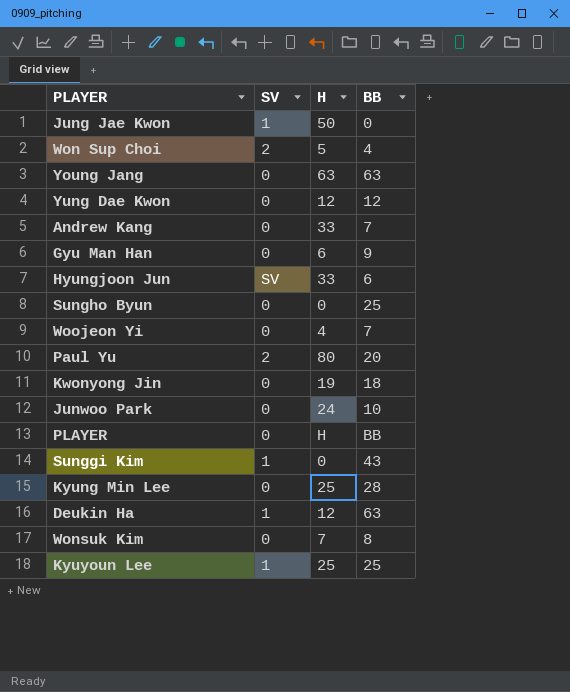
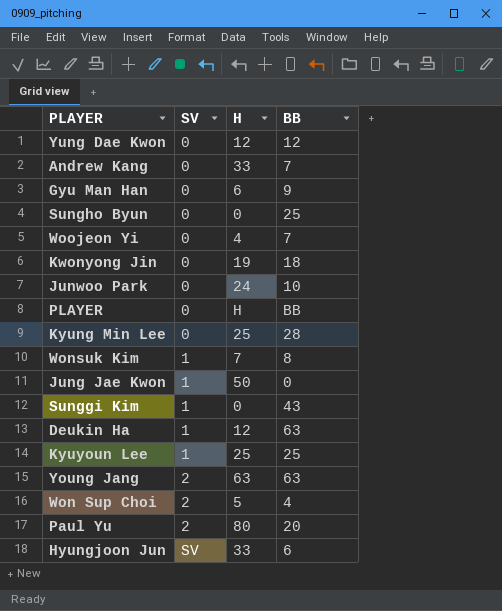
row order: none -> SV ascending
Wonsuk Kim | SV: 0 -> 1
Young Jang | SV: 0 -> 2

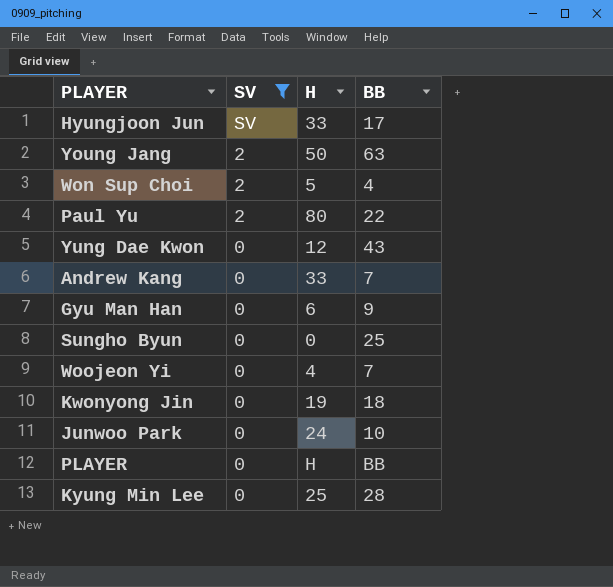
filter: none -> SV != 1
row order: SV ascending -> SV descending
Hyungjoon Jun | BB: 6 -> 17
Young Jang | H: 63 -> 50
Paul Yu | BB: 20 -> 22
Yung Dae Kwon | BB: 12 -> 43

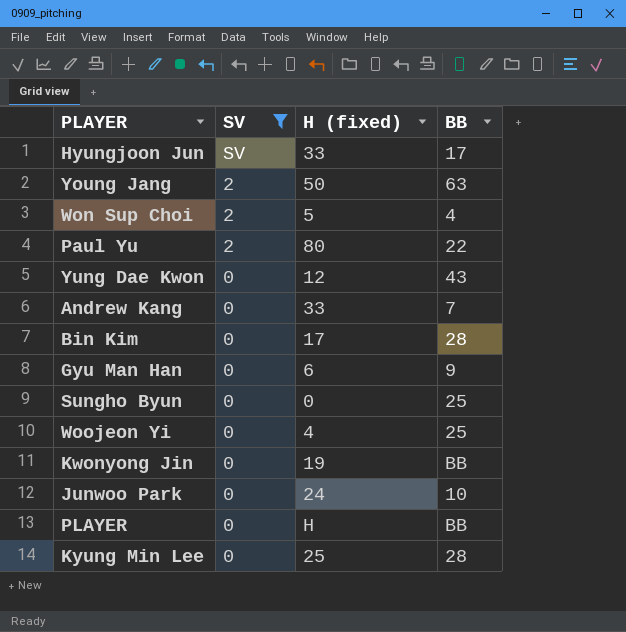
column name: H -> H (fixed)
row Bin Kim: none -> 0 | 17 | 28
Woojeon Yi | BB: 7 -> 25
Kwonyong Jin | BB: 18 -> BB

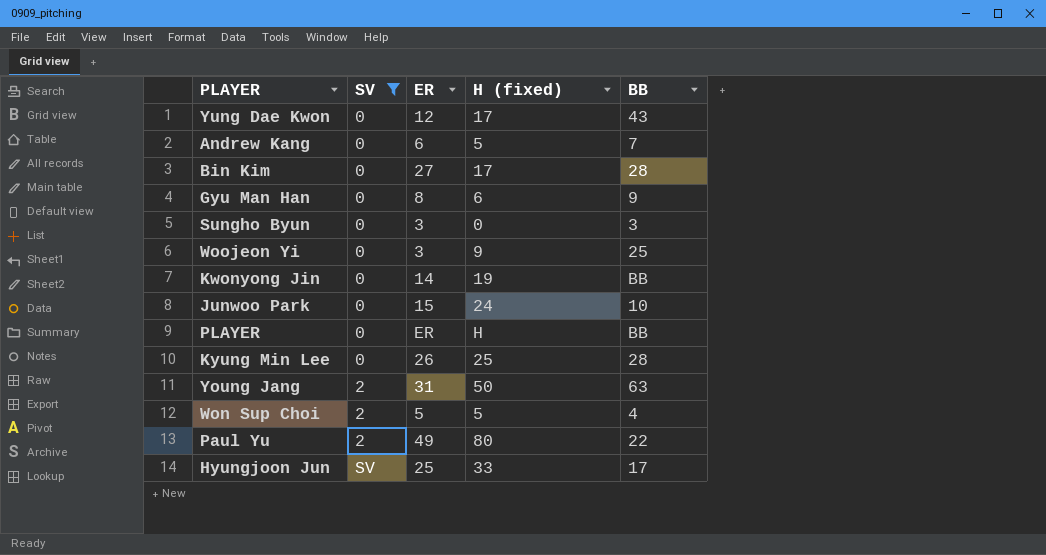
row order: SV descending -> SV ascending
column ER | position: none -> 3
Yung Dae Kwon | H (fixed): 12 -> 17
Andrew Kang | H (fixed): 33 -> 5
Sungho Byun | BB: 25 -> 3
Woojeon Yi | H (fixed): 4 -> 9

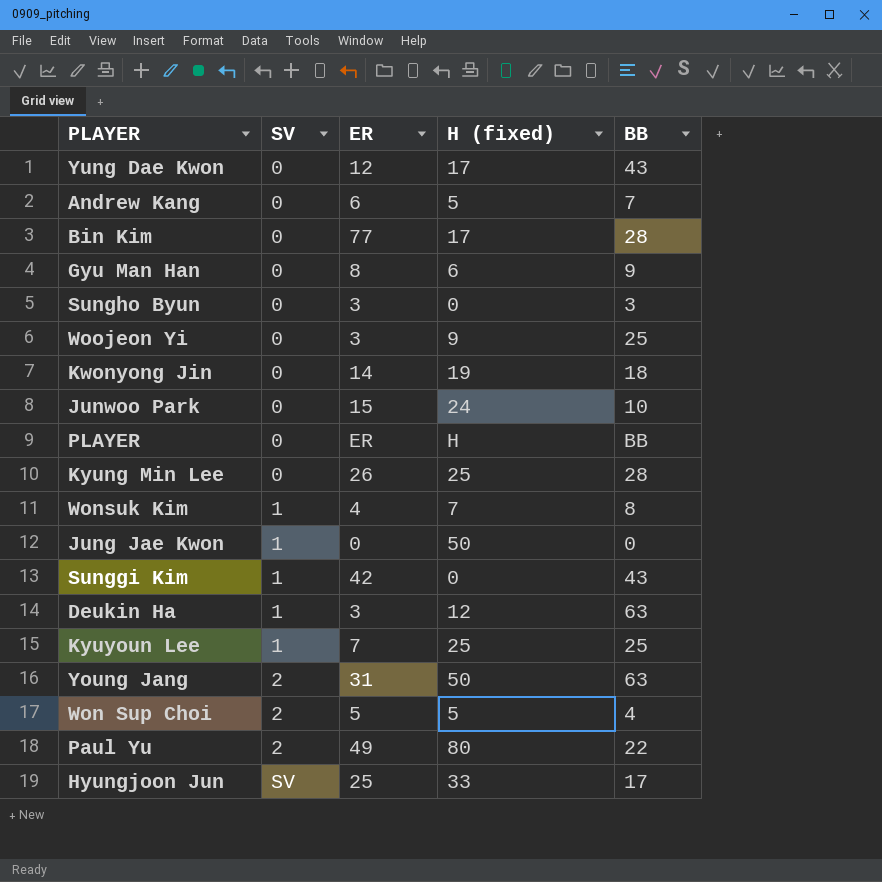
filter: SV != 1 -> none
Bin Kim | ER: 27 -> 77
Kwonyong Jin | BB: BB -> 18

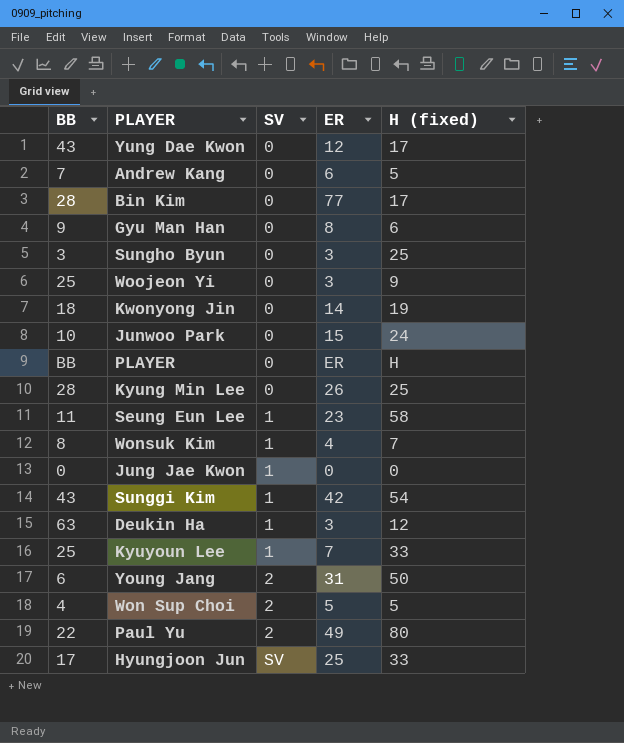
column BB | position: 5 -> 1
Sungho Byun | H (fixed): 0 -> 25
row Seung Eun Lee: none -> 11 | 1 | 23 | 58
Jung Jae Kwon | H (fixed): 50 -> 0
Sunggi Kim | H (fixed): 0 -> 54
Kyuyoun Lee | H (fixed): 25 -> 33
Young Jang | BB: 63 -> 6

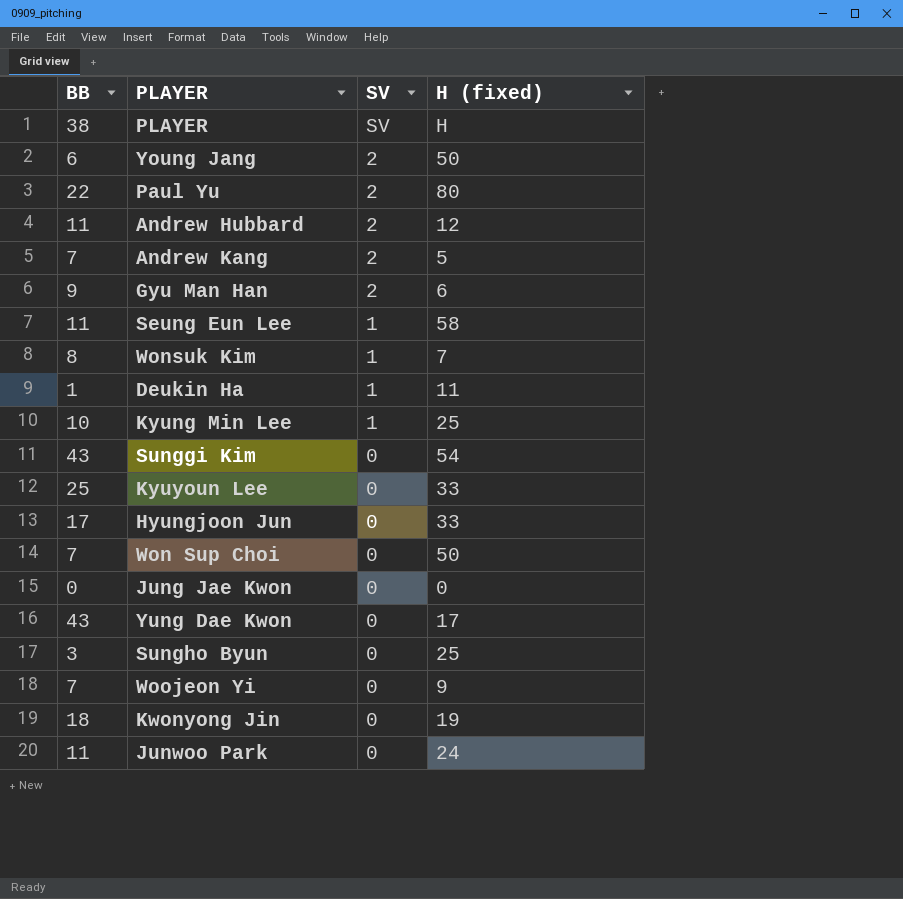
row order: SV ascending -> SV descending
column ER | position: 4 -> none
row Bin Kim: 28 | 0 | 77 | 17 -> none
PLAYER | BB: BB -> 38
PLAYER | SV: 0 -> SV
row Andrew Hubbard: none -> 11 | 2 | 12
Andrew Kang | SV: 0 -> 2
Gyu Man Han | SV: 0 -> 2
Deukin Ha | BB: 63 -> 1
Deukin Ha | H (fixed): 12 -> 11
Kyung Min Lee | BB: 28 -> 10
Kyung Min Lee | SV: 0 -> 1
Sunggi Kim | SV: 1 -> 0
Kyuyoun Lee | SV: 1 -> 0
Hyungjoon Jun | SV: SV -> 0
Won Sup Choi | BB: 4 -> 7
Won Sup Choi | SV: 2 -> 0
Won Sup Choi | H (fixed): 5 -> 50
Jung Jae Kwon | SV: 1 -> 0
Woojeon Yi | BB: 25 -> 7
Junwoo Park | BB: 10 -> 11

